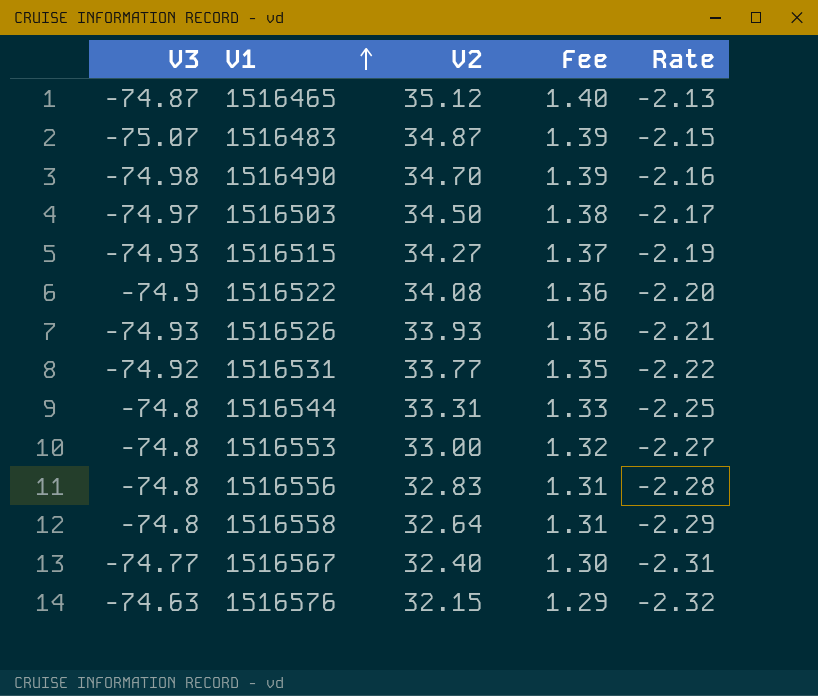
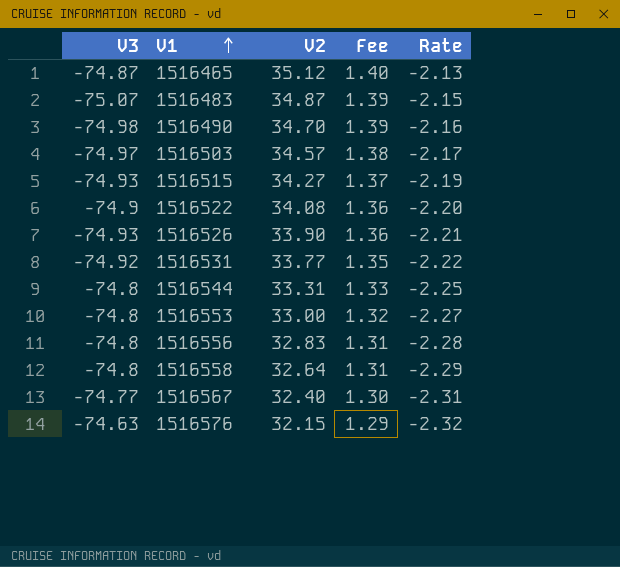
1516503 | V2: 34.50 -> 34.57
1516526 | V2: 33.93 -> 33.90

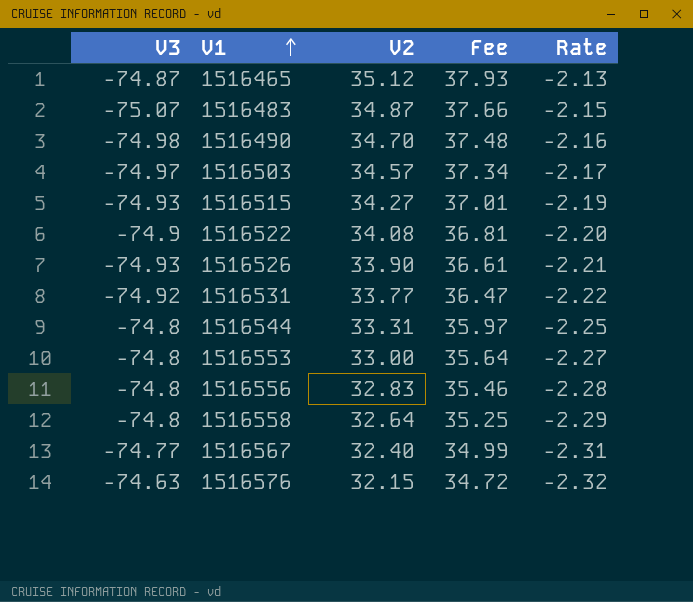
column Fee | formula: [V2] * 0.04 -> [V2] * 1.08

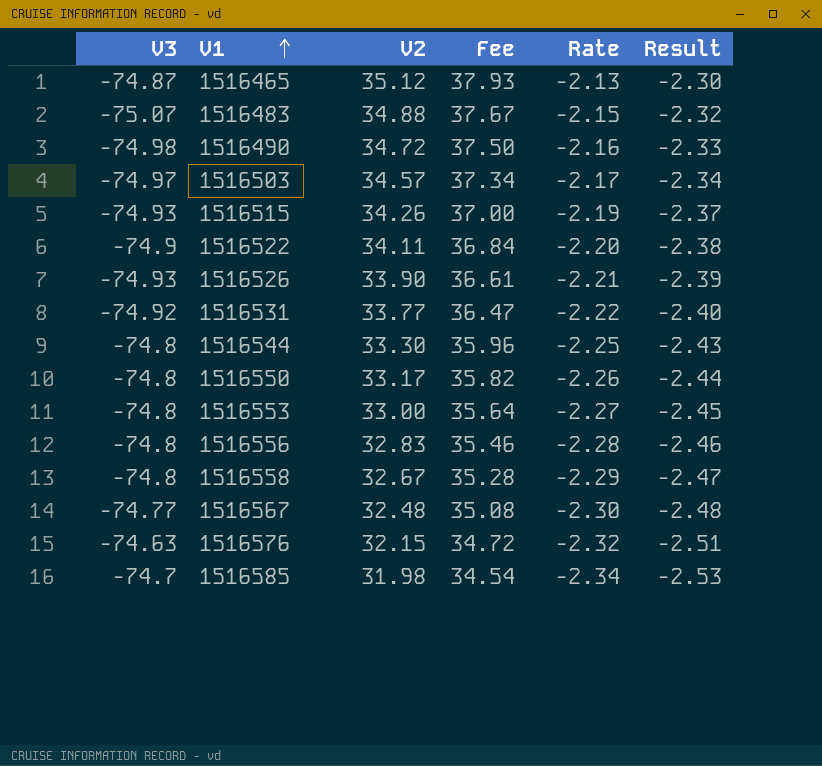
column Result | formula: none -> [Rate] * 1.08
1516483 | V2: 34.87 -> 34.88
1516483 | Fee: 37.66 -> 37.67
1516490 | V2: 34.70 -> 34.72
1516490 | Fee: 37.48 -> 37.50
1516515 | V2: 34.27 -> 34.26
1516515 | Fee: 37.01 -> 37.00
1516522 | V2: 34.08 -> 34.11
1516522 | Fee: 36.81 -> 36.84
1516544 | V2: 33.31 -> 33.30
1516544 | Fee: 35.97 -> 35.96
row 1516550: none -> -74.8 | 33.17 | 35.82 | -2.26 | -2.44
1516558 | V2: 32.64 -> 32.67
1516558 | Fee: 35.25 -> 35.28
1516567 | V2: 32.40 -> 32.48
1516567 | Fee: 34.99 -> 35.08
1516567 | Rate: -2.31 -> -2.30
row 1516585: none -> -74.7 | 31.98 | 34.54 | -2.34 | -2.53

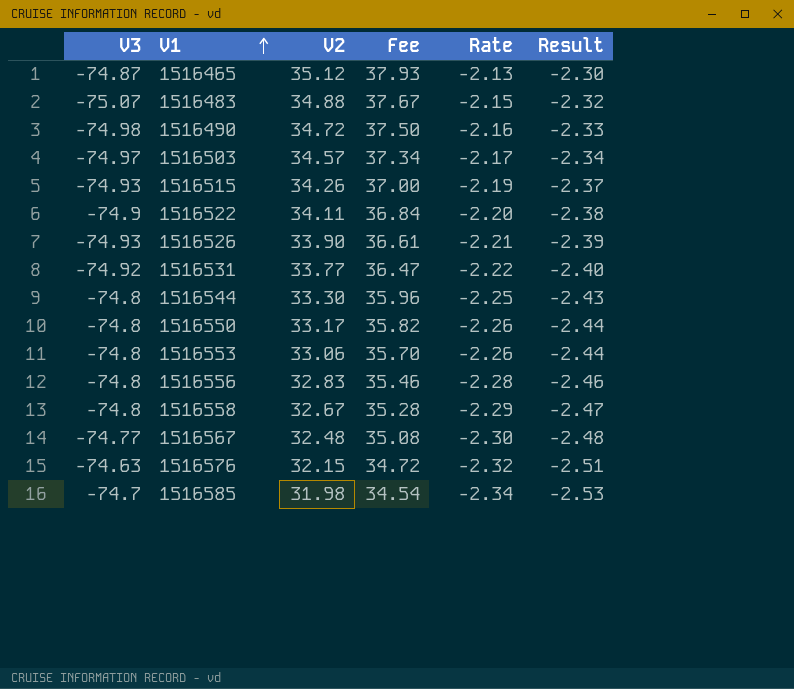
1516553 | V2: 33.00 -> 33.06
1516553 | Fee: 35.64 -> 35.70
1516553 | Rate: -2.27 -> -2.26
1516553 | Result: -2.45 -> -2.44

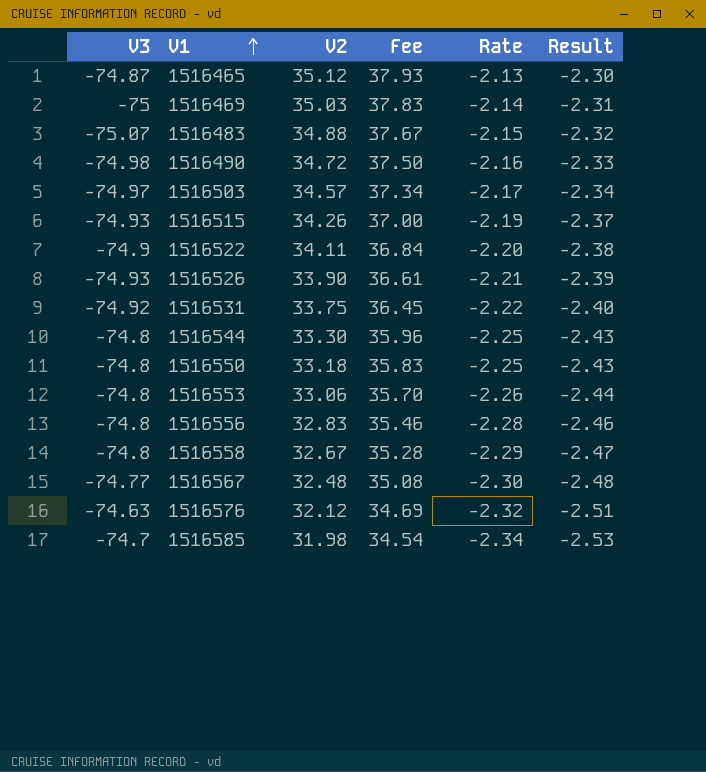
row 1516469: none -> -75 | 35.03 | 37.83 | -2.14 | -2.31
1516531 | V2: 33.77 -> 33.75
1516531 | Fee: 36.47 -> 36.45
1516550 | V2: 33.17 -> 33.18
1516550 | Fee: 35.82 -> 35.83
1516550 | Rate: -2.26 -> -2.25
1516550 | Result: -2.44 -> -2.43
1516576 | V2: 32.15 -> 32.12
1516576 | Fee: 34.72 -> 34.69

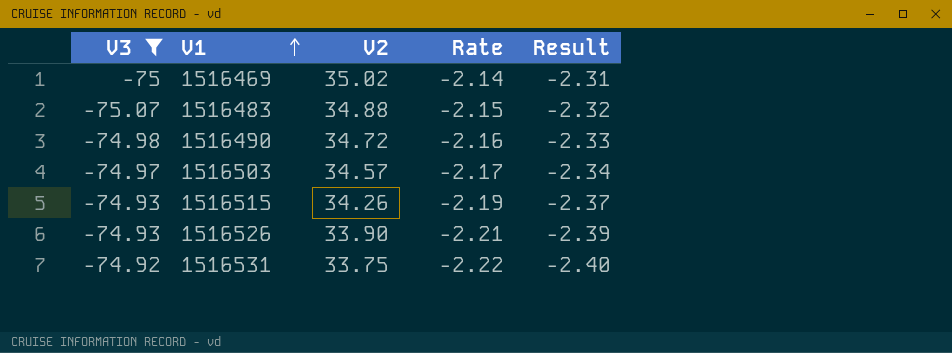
filter: none -> V3 <= -74.92
column Fee | formula: [V2] * 1.08 -> none
1516469 | V2: 35.03 -> 35.02

